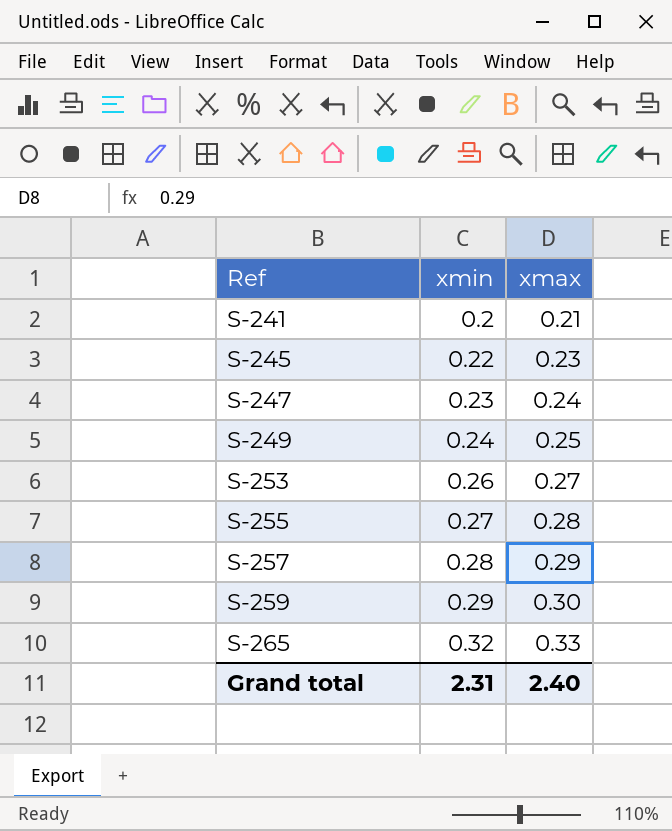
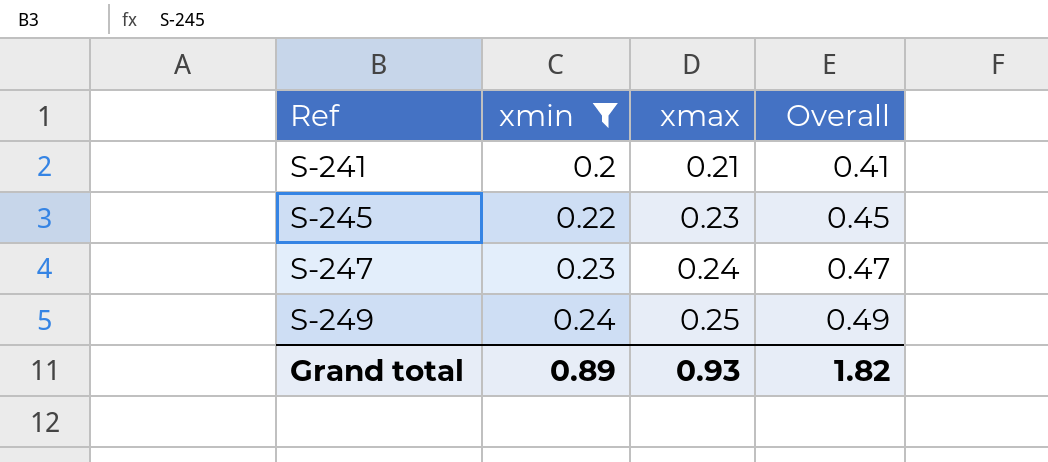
filter: none -> xmin <= 0.24
column Overall | formula: none -> [xmin] + [xmax]
Grand total | xmin: 2.31 -> 0.89
Grand total | xmax: 2.40 -> 0.93

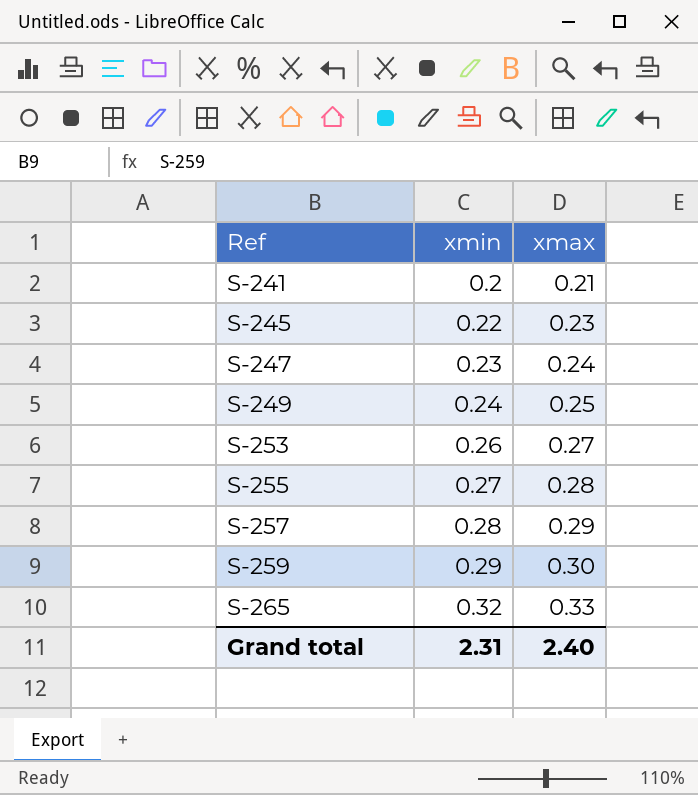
filter: xmin <= 0.24 -> none
column Overall | formula: [xmin] + [xmax] -> none
Grand total | xmin: 0.89 -> 2.31
Grand total | xmax: 0.93 -> 2.40

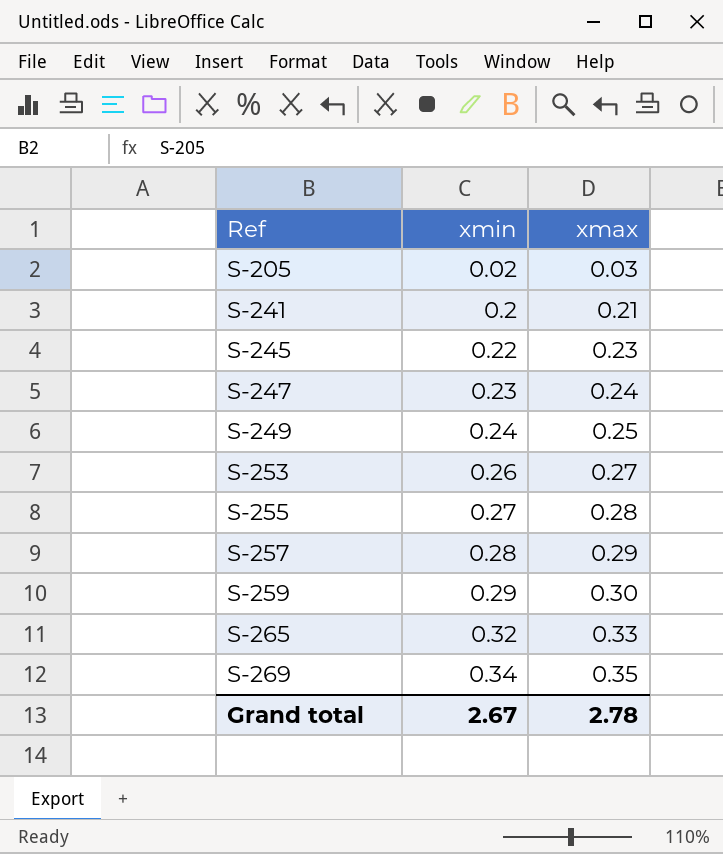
row S-205: none -> 0.02 | 0.03
row S-269: none -> 0.34 | 0.35
Grand total | xmin: 2.31 -> 2.67
Grand total | xmax: 2.40 -> 2.78

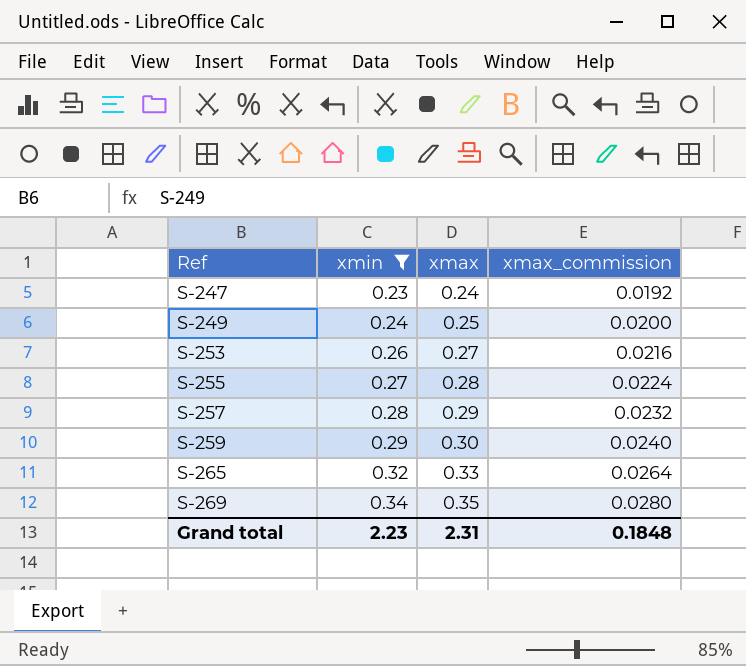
filter: none -> xmin >= 0.23
column xmax_commission | formula: none -> [xmax] * 0.08
Grand total | xmin: 2.67 -> 2.23
Grand total | xmax: 2.78 -> 2.31

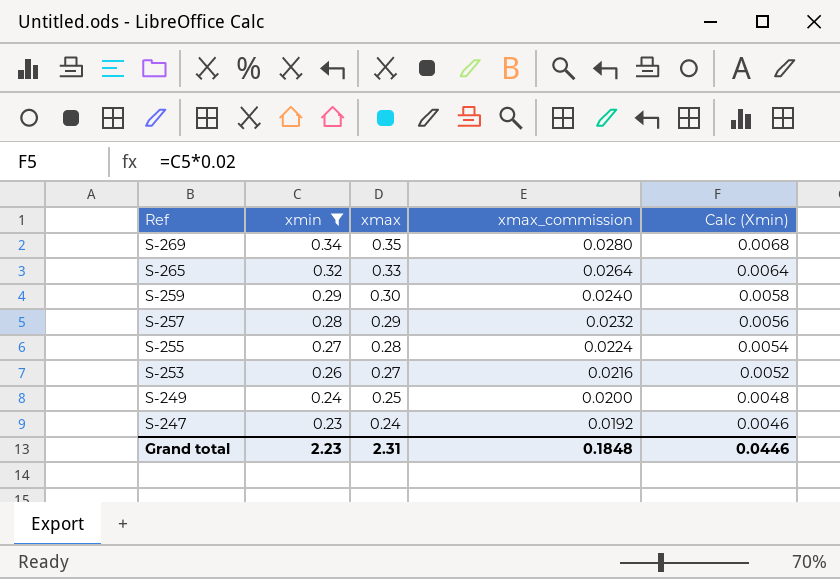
row order: Ref ascending -> Ref descending
column Calc (Xmin) | formula: none -> [xmin] * 0.02

